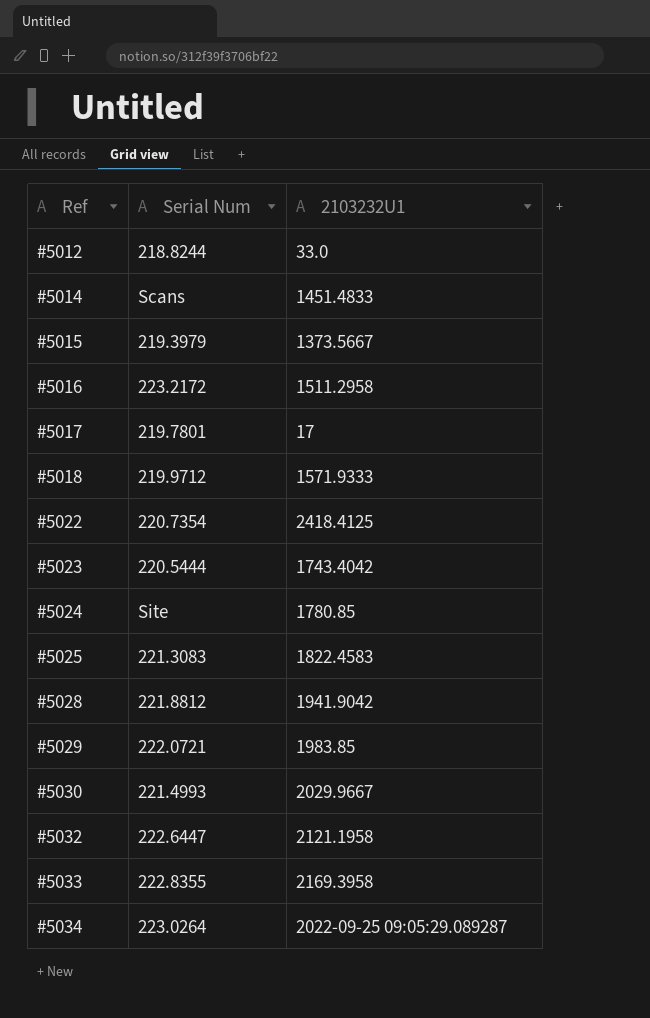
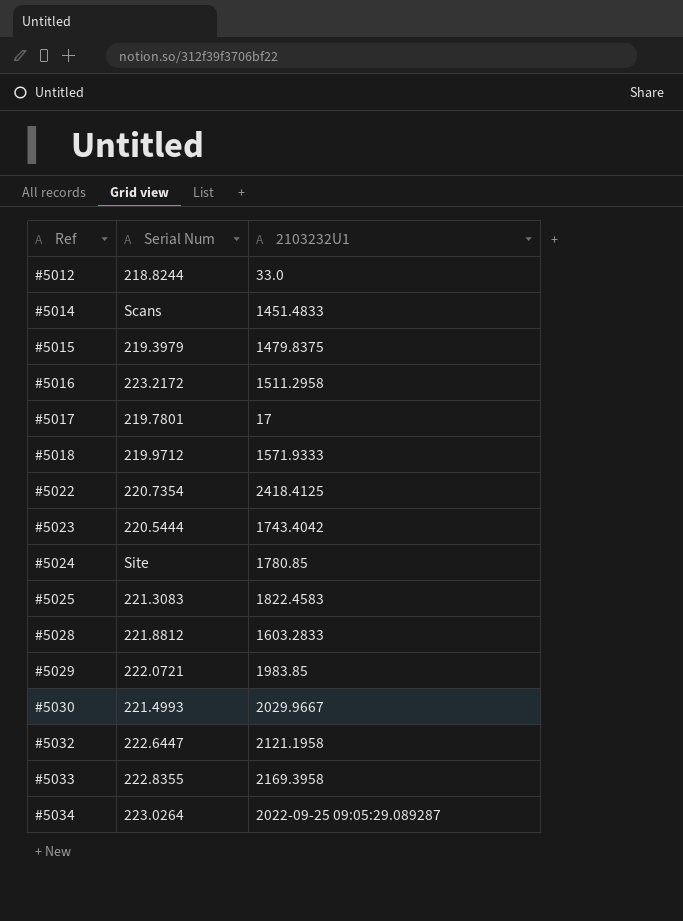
#5015 | 2103232U1: 1373.5667 -> 1479.8375
#5028 | 2103232U1: 1941.9042 -> 1603.2833

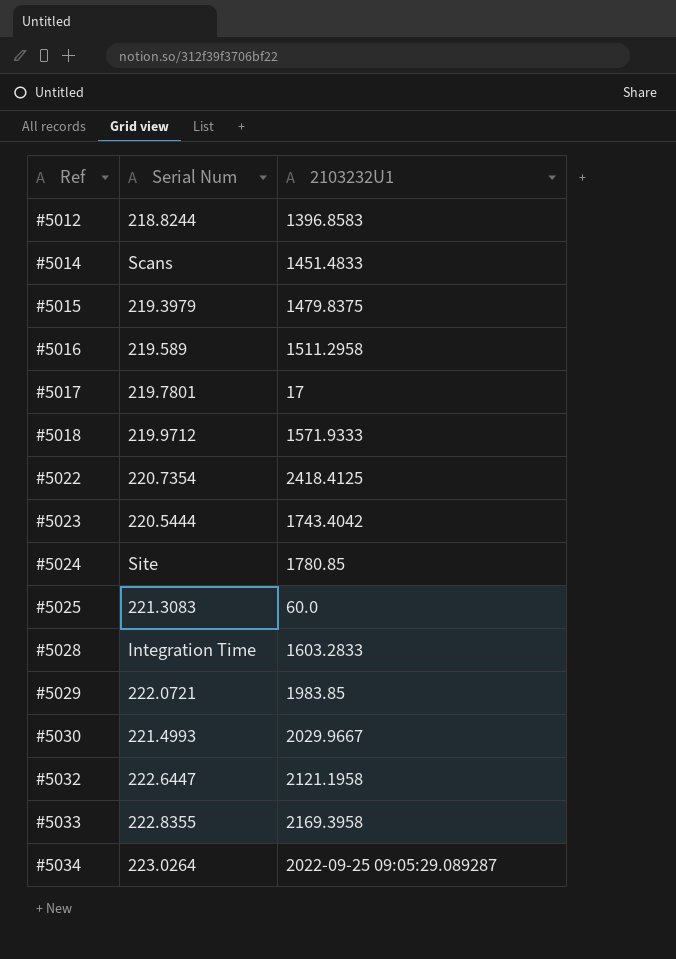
#5012 | 2103232U1: 33.0 -> 1396.8583
#5016 | Serial Num: 223.2172 -> 219.589
#5025 | 2103232U1: 1822.4583 -> 60.0
#5028 | Serial Num: 221.8812 -> Integration Time

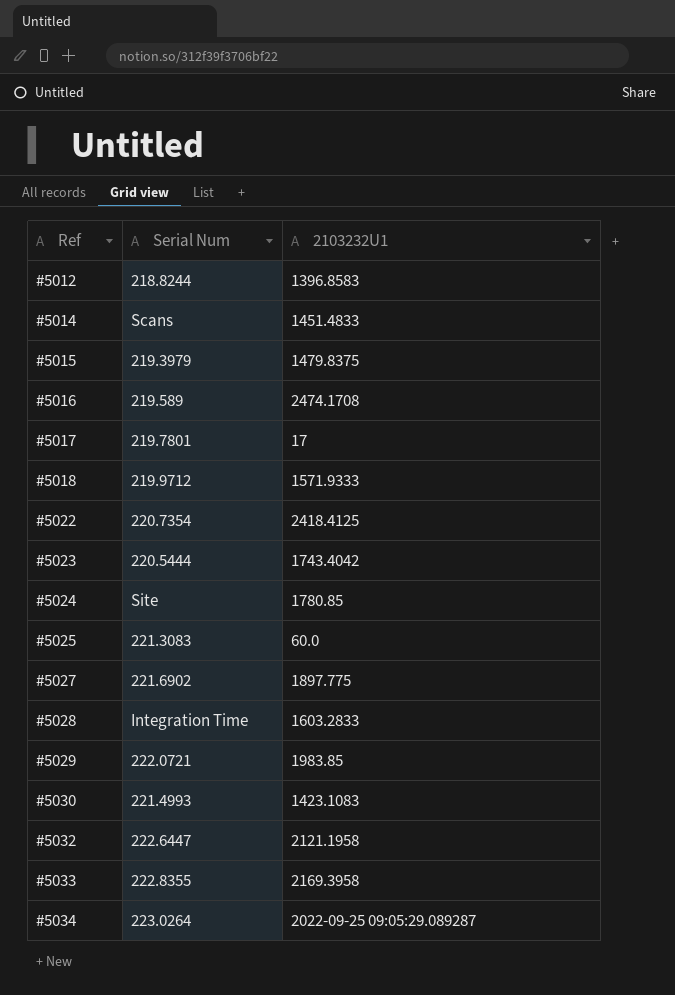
#5016 | 2103232U1: 1511.2958 -> 2474.1708
row #5027: none -> 221.6902 | 1897.775
#5030 | 2103232U1: 2029.9667 -> 1423.1083

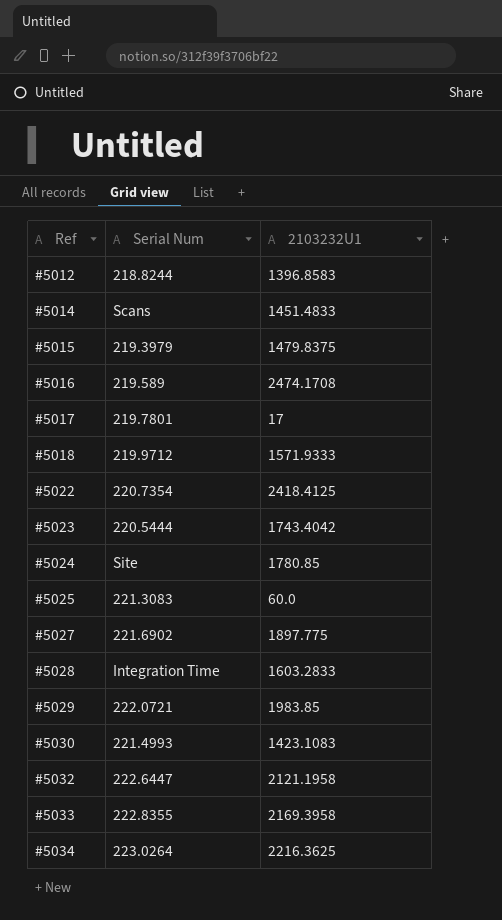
#5034 | 2103232U1: 2022-09-25 09:05:29.089287 -> 2216.3625

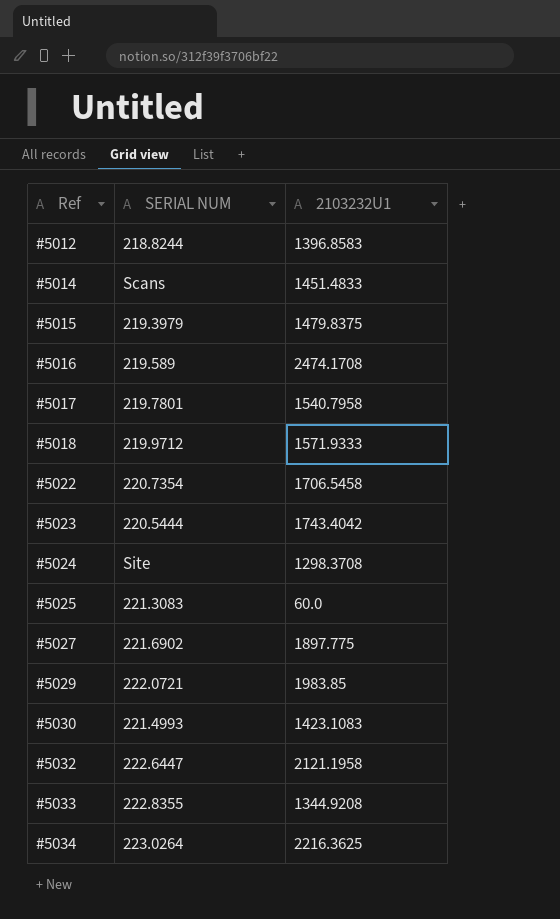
column name: Serial Num -> SERIAL NUM
row #5028: Integration Time | 1603.2833 -> none
#5017 | 2103232U1: 17 -> 1540.7958
#5022 | 2103232U1: 2418.4125 -> 1706.5458
#5024 | 2103232U1: 1780.85 -> 1298.3708
#5033 | 2103232U1: 2169.3958 -> 1344.9208

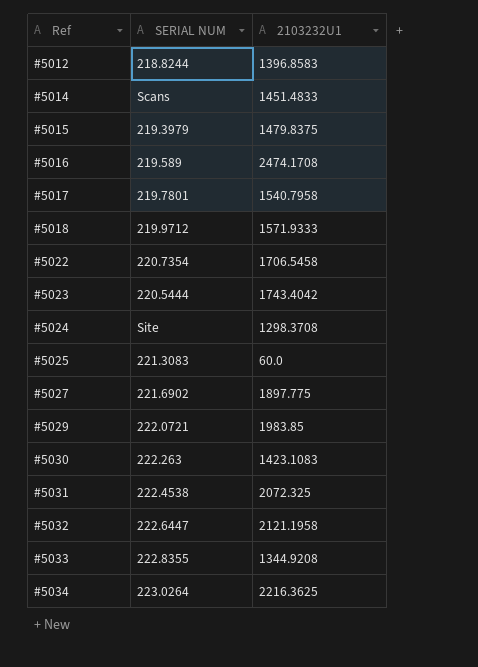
#5030 | SERIAL NUM: 221.4993 -> 222.263
row #5031: none -> 222.4538 | 2072.325

